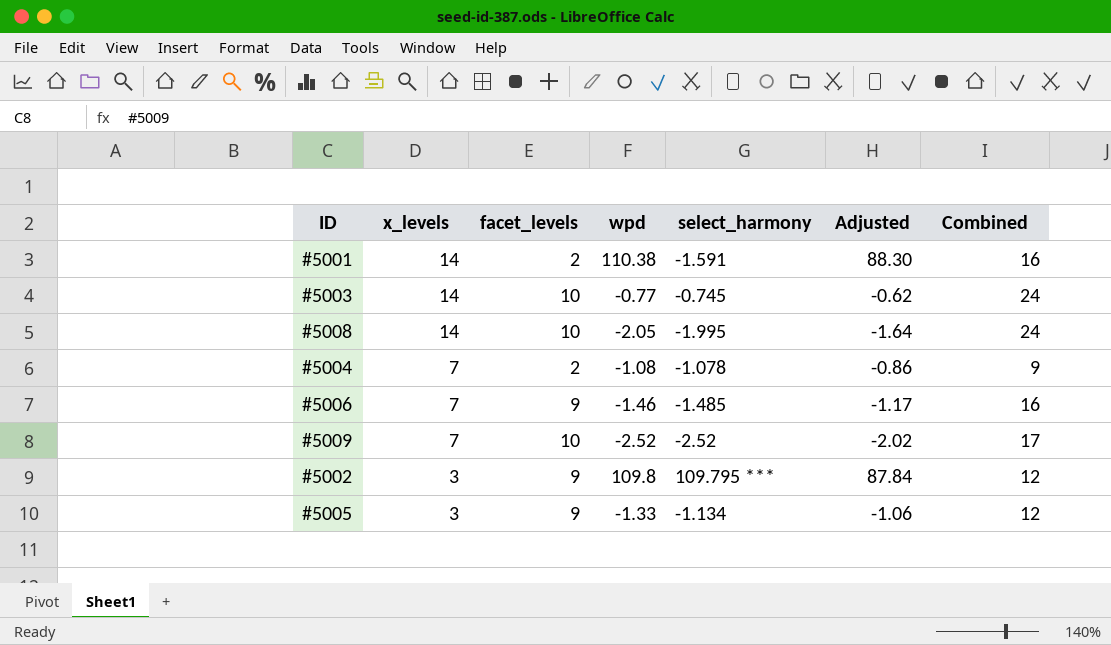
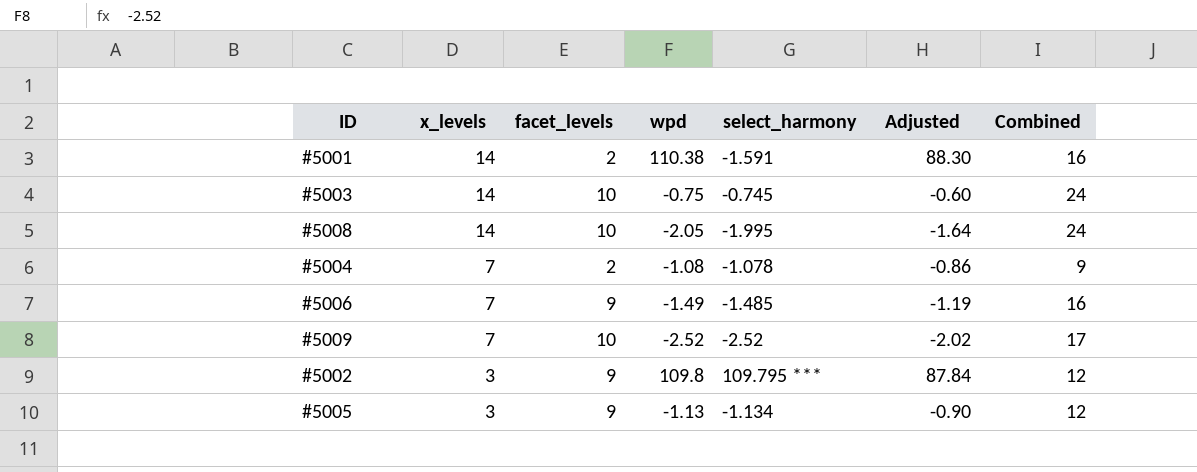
#5003 | wpd: -0.77 -> -0.75
#5003 | Adjusted: -0.62 -> -0.60
#5006 | wpd: -1.46 -> -1.49
#5006 | Adjusted: -1.17 -> -1.19
#5005 | wpd: -1.33 -> -1.13
#5005 | Adjusted: -1.06 -> -0.90

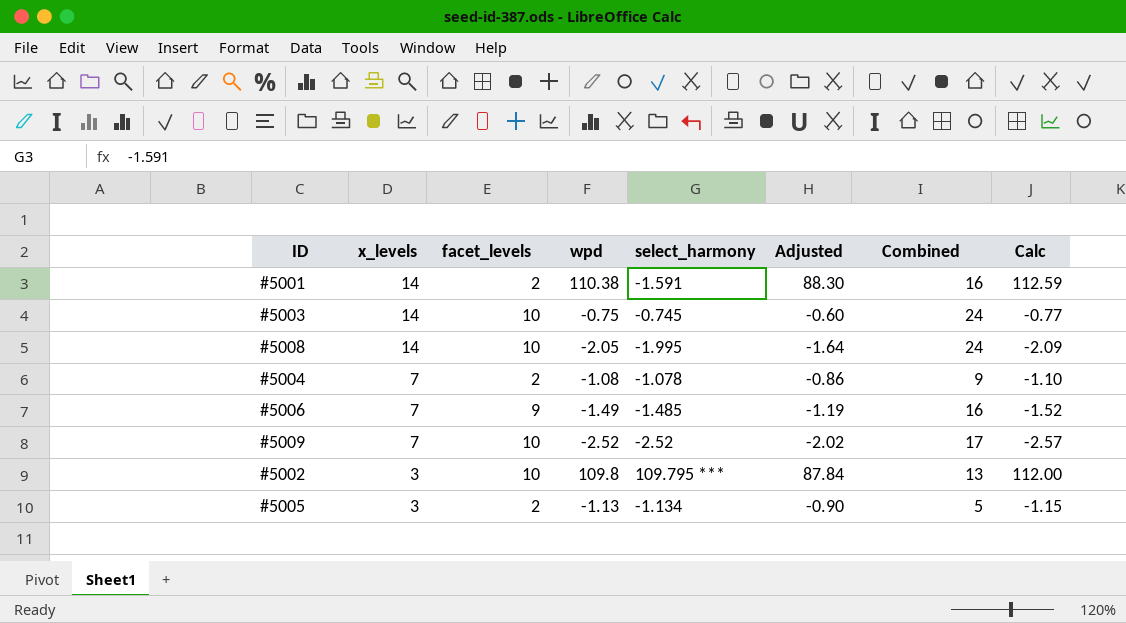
column Calc | formula: none -> [wpd] * 1.02
#5002 | facet_levels: 9 -> 10
#5002 | Combined: 12 -> 13
#5005 | facet_levels: 9 -> 2
#5005 | Combined: 12 -> 5

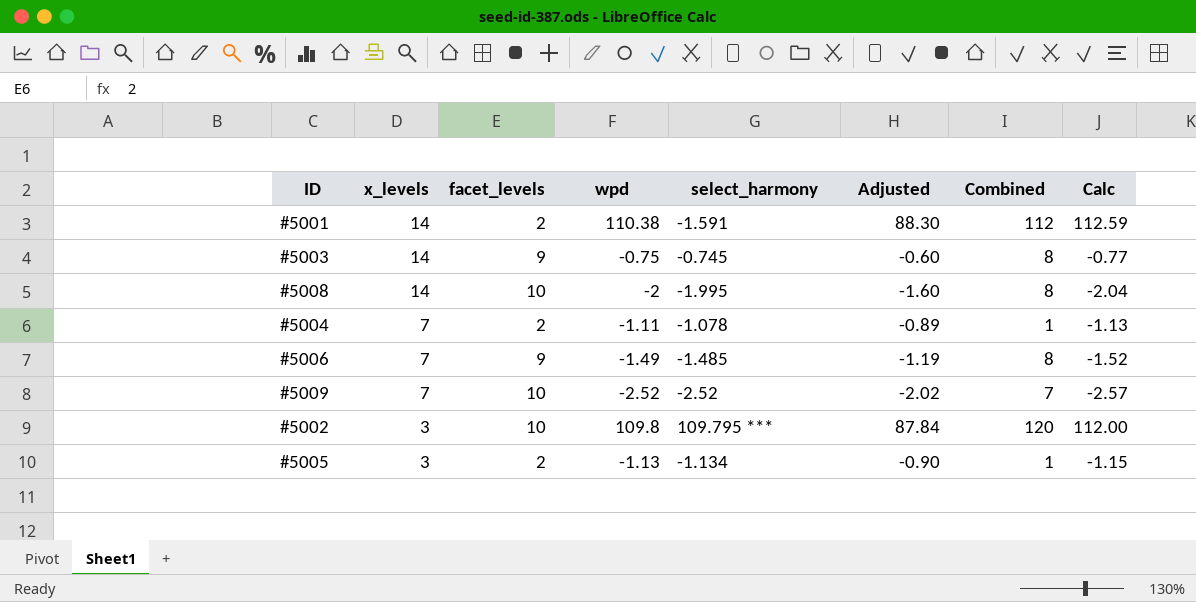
column Combined | formula: [x_levels] + [facet_levels] -> [facet_levels] + [wpd]
#5003 | facet_levels: 10 -> 9
#5008 | wpd: -2.05 -> -2
#5008 | Adjusted: -1.64 -> -1.60
#5008 | Calc: -2.09 -> -2.04
#5004 | wpd: -1.08 -> -1.11
#5004 | Adjusted: -0.86 -> -0.89
#5004 | Calc: -1.10 -> -1.13

